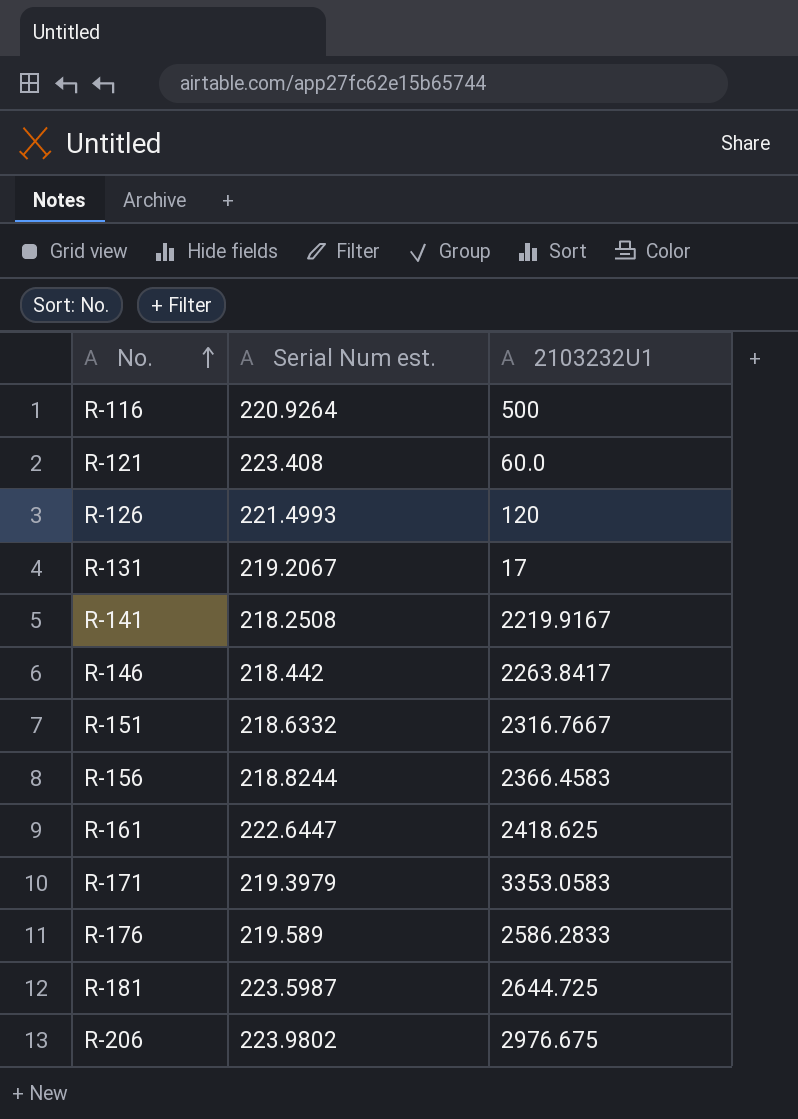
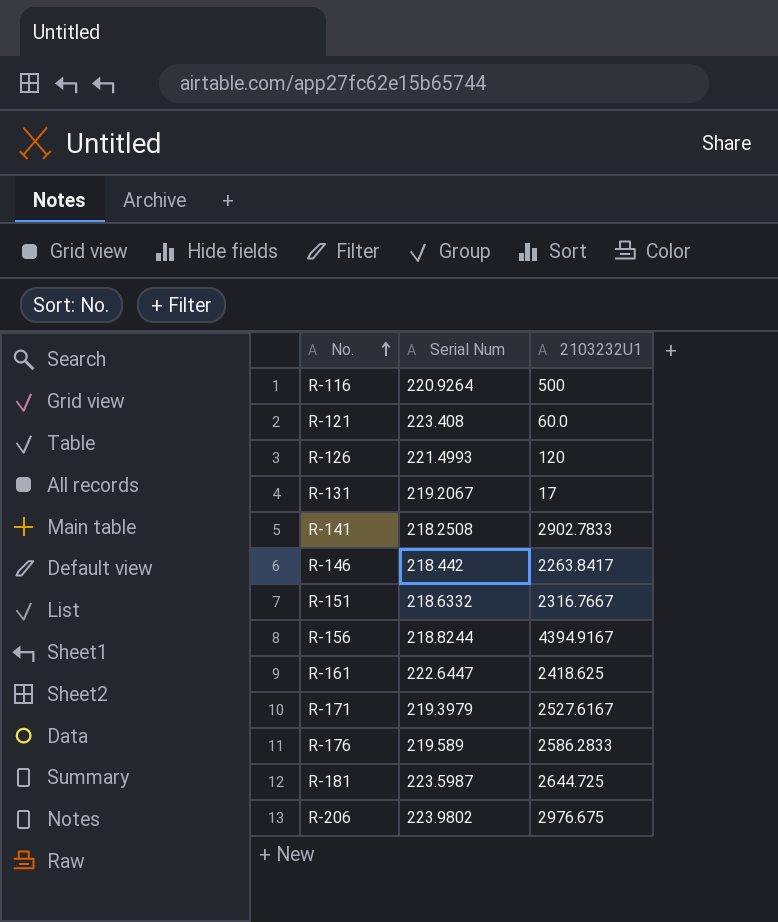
column name: Serial Num est. -> Serial Num
R-141 | 2103232U1: 2219.9167 -> 2902.7833
R-156 | 2103232U1: 2366.4583 -> 4394.9167
R-171 | 2103232U1: 3353.0583 -> 2527.6167

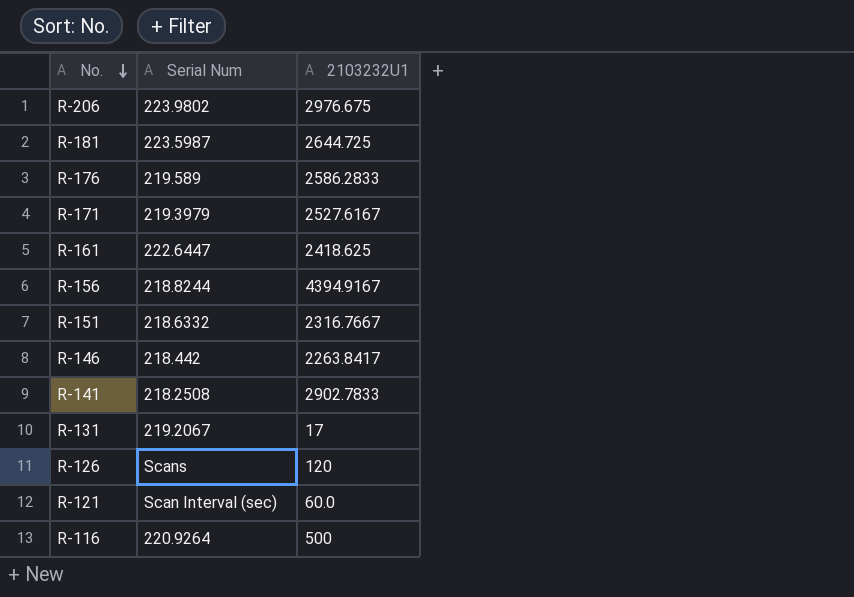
row order: No. ascending -> No. descending
R-126 | Serial Num: 221.4993 -> Scans
R-121 | Serial Num: 223.408 -> Scan Interval (sec)

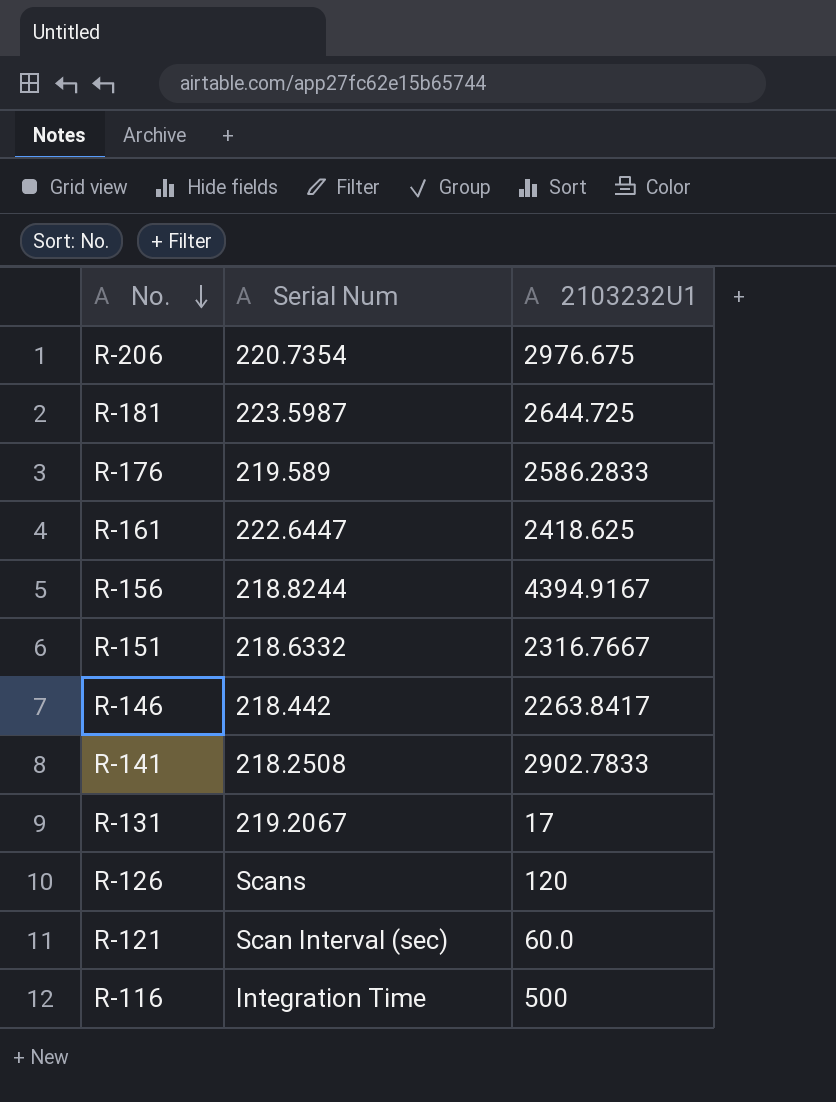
row R-171: 219.3979 | 2527.6167 -> none
R-206 | Serial Num: 223.9802 -> 220.7354
R-116 | Serial Num: 220.9264 -> Integration Time

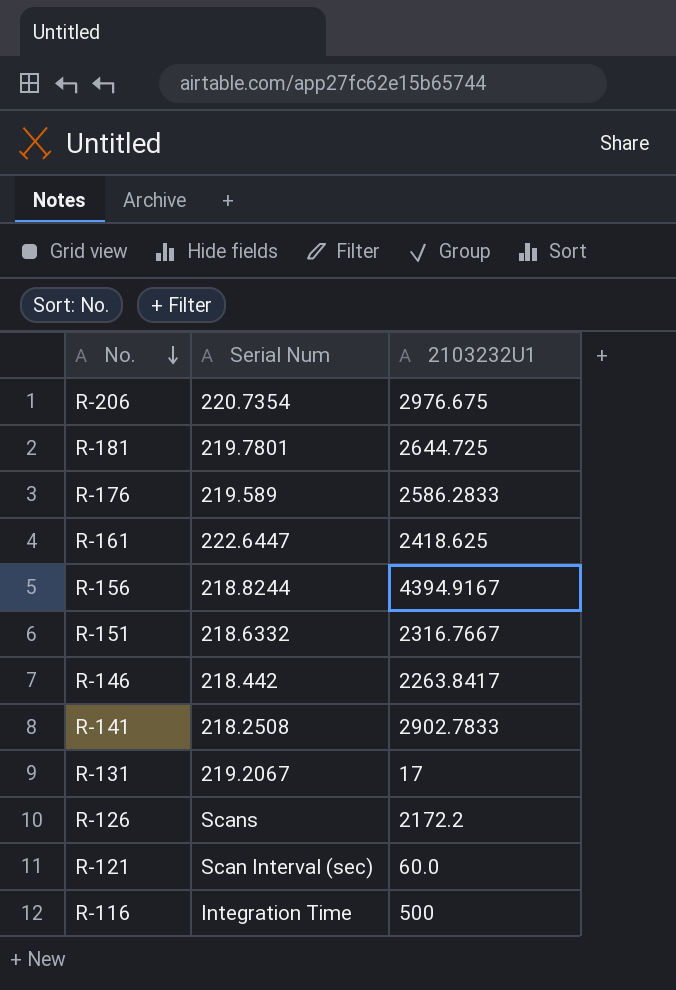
R-181 | Serial Num: 223.5987 -> 219.7801
R-126 | 2103232U1: 120 -> 2172.2

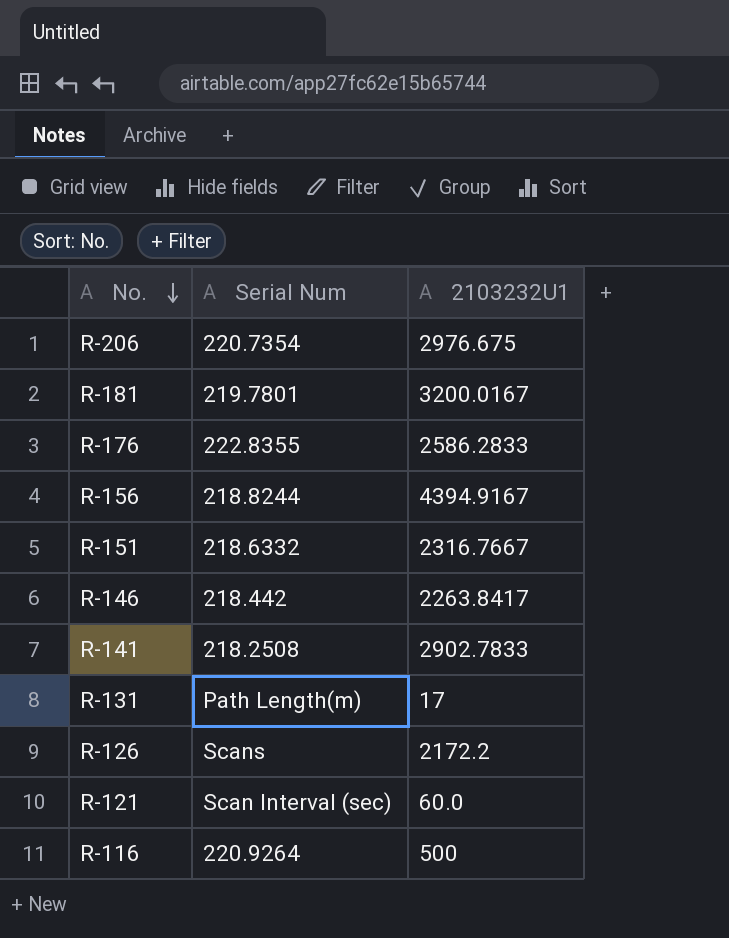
row R-161: 222.6447 | 2418.625 -> none
R-181 | 2103232U1: 2644.725 -> 3200.0167
R-176 | Serial Num: 219.589 -> 222.8355
R-131 | Serial Num: 219.2067 -> Path Length(m)
R-116 | Serial Num: Integration Time -> 220.9264

